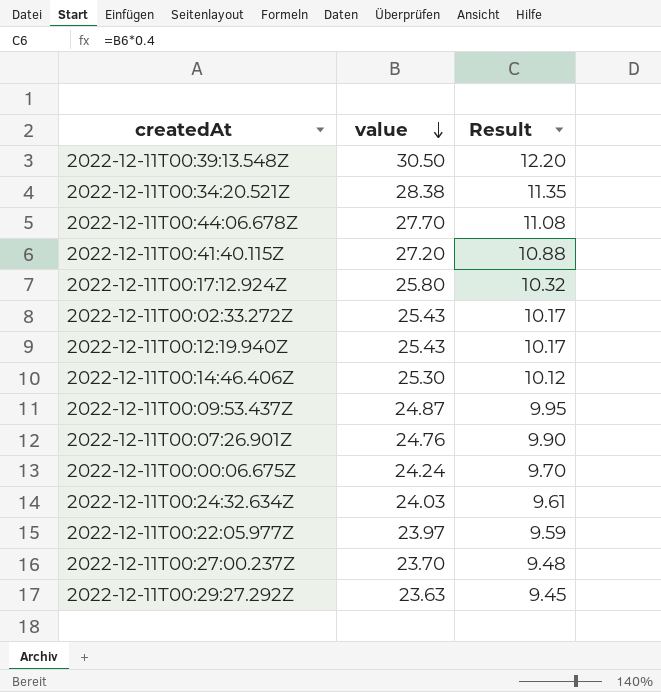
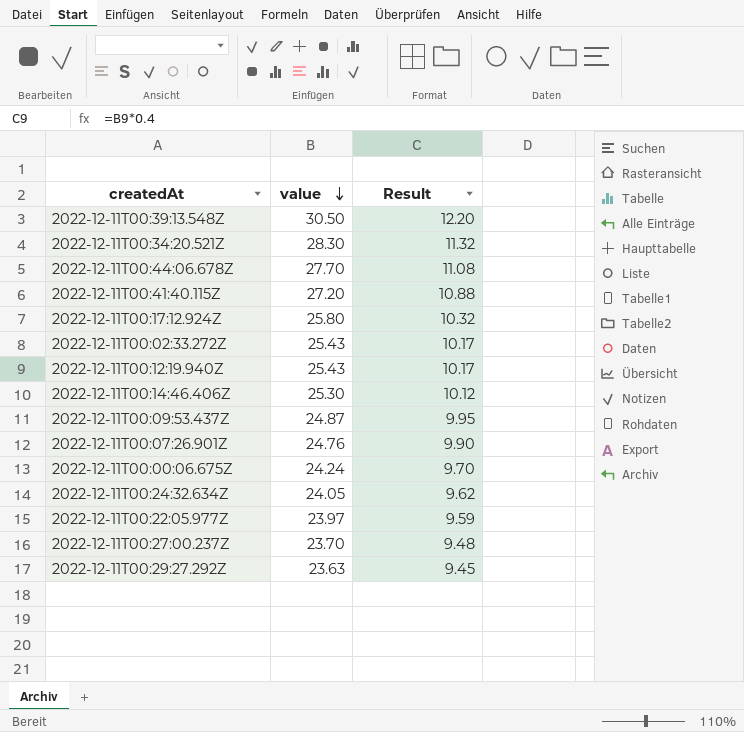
2022-12-11T00:34:20.521Z | value: 28.38 -> 28.30
2022-12-11T00:34:20.521Z | Result: 11.35 -> 11.32
2022-12-11T00:24:32.634Z | value: 24.03 -> 24.05
2022-12-11T00:24:32.634Z | Result: 9.61 -> 9.62

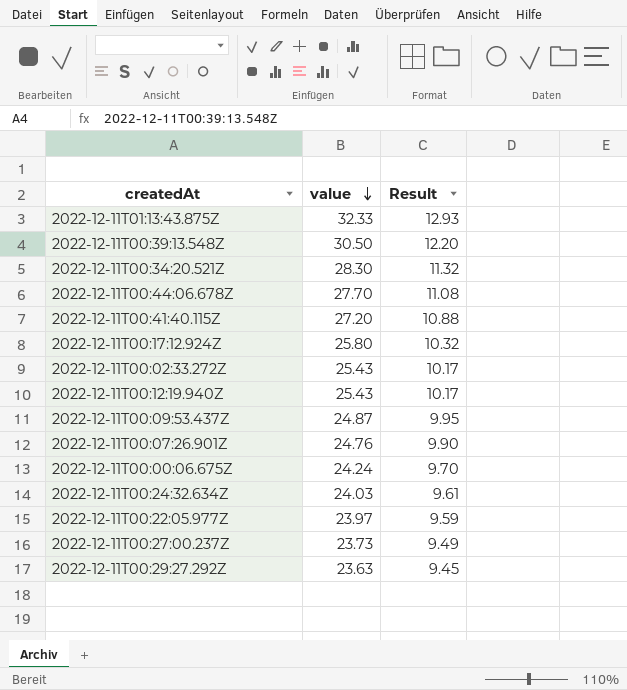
row 2022-12-11T00:14:46.406Z: 25.30 | 10.12 -> none
row 2022-12-11T01:13:43.875Z: none -> 32.33 | 12.93
2022-12-11T00:24:32.634Z | value: 24.05 -> 24.03
2022-12-11T00:24:32.634Z | Result: 9.62 -> 9.61
2022-12-11T00:27:00.237Z | value: 23.70 -> 23.73
2022-12-11T00:27:00.237Z | Result: 9.48 -> 9.49

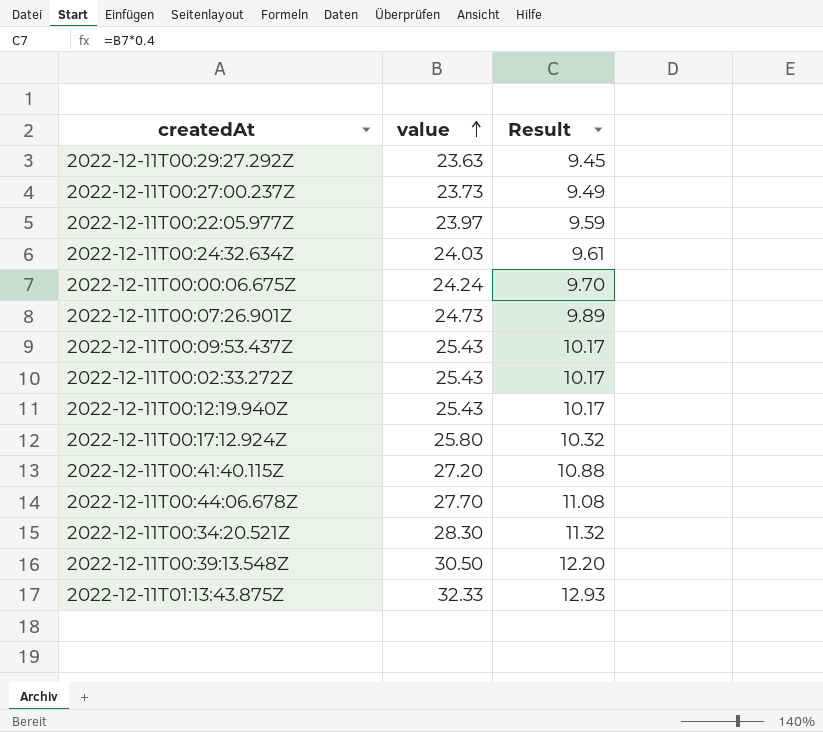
row order: value descending -> value ascending
2022-12-11T00:07:26.901Z | value: 24.76 -> 24.73
2022-12-11T00:07:26.901Z | Result: 9.90 -> 9.89
2022-12-11T00:09:53.437Z | value: 24.87 -> 25.43
2022-12-11T00:09:53.437Z | Result: 9.95 -> 10.17

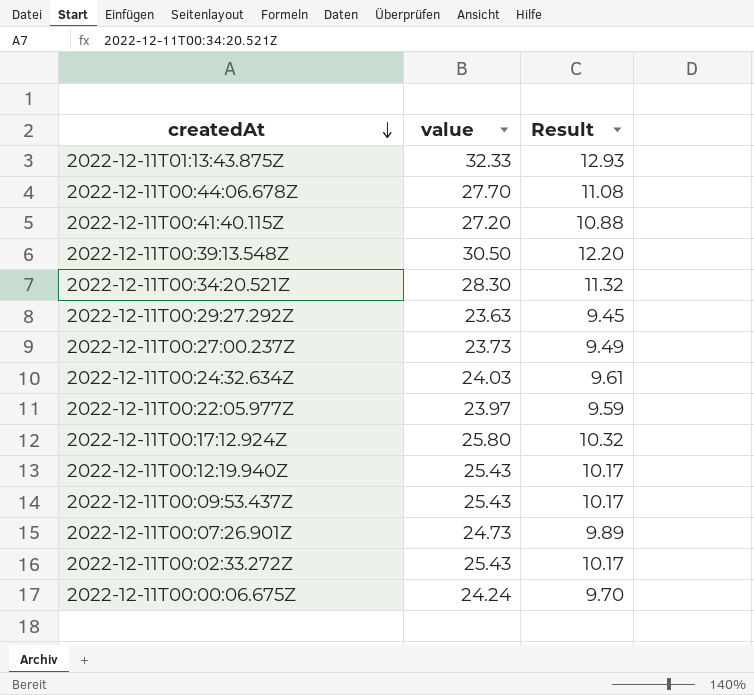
row order: value ascending -> createdAt descending

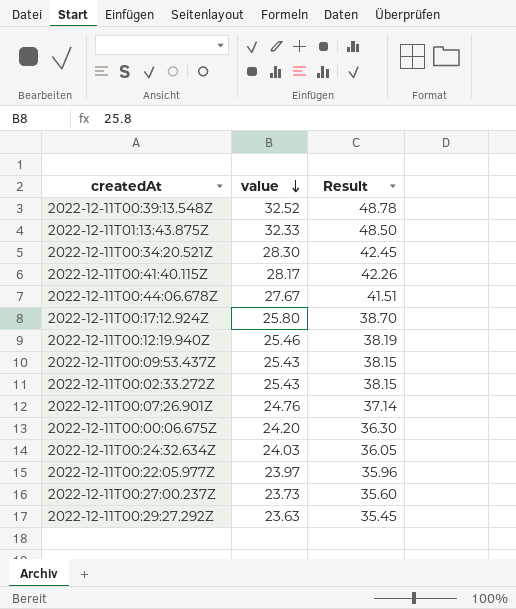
row order: createdAt descending -> value descending
column Result | formula: [value] * 0.4 -> [value] * 1.5
2022-12-11T00:39:13.548Z | value: 30.50 -> 32.52
2022-12-11T00:41:40.115Z | value: 27.20 -> 28.17
2022-12-11T00:44:06.678Z | value: 27.70 -> 27.67
2022-12-11T00:12:19.940Z | value: 25.43 -> 25.46
2022-12-11T00:07:26.901Z | value: 24.73 -> 24.76
2022-12-11T00:00:06.675Z | value: 24.24 -> 24.20

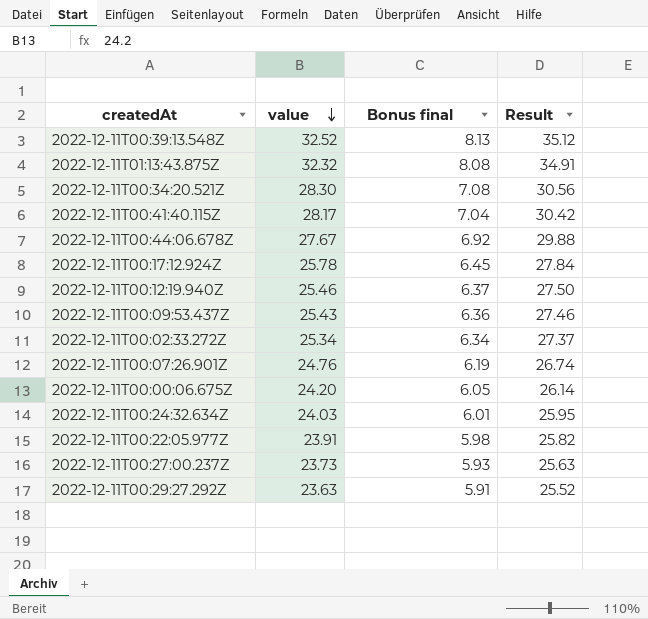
column Bonus final | formula: none -> [value] * 0.25
column Result | formula: [value] * 1.5 -> [value] * 1.08
2022-12-11T01:13:43.875Z | value: 32.33 -> 32.32
2022-12-11T00:17:12.924Z | value: 25.80 -> 25.78
2022-12-11T00:02:33.272Z | value: 25.43 -> 25.34
2022-12-11T00:22:05.977Z | value: 23.97 -> 23.91

